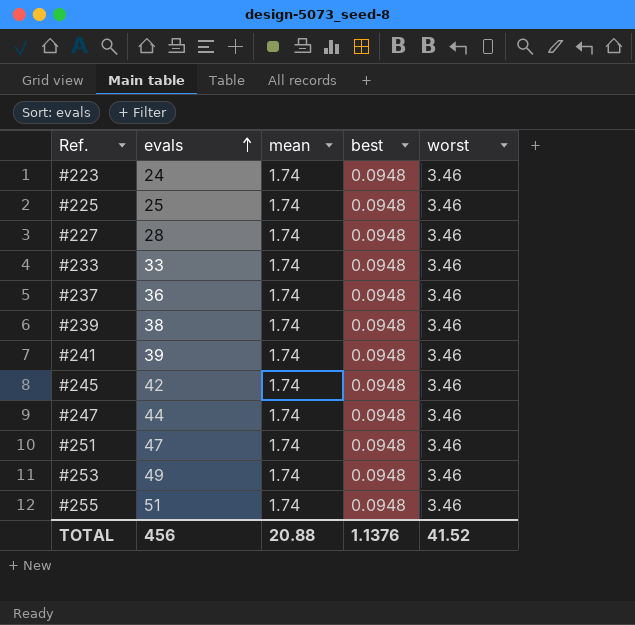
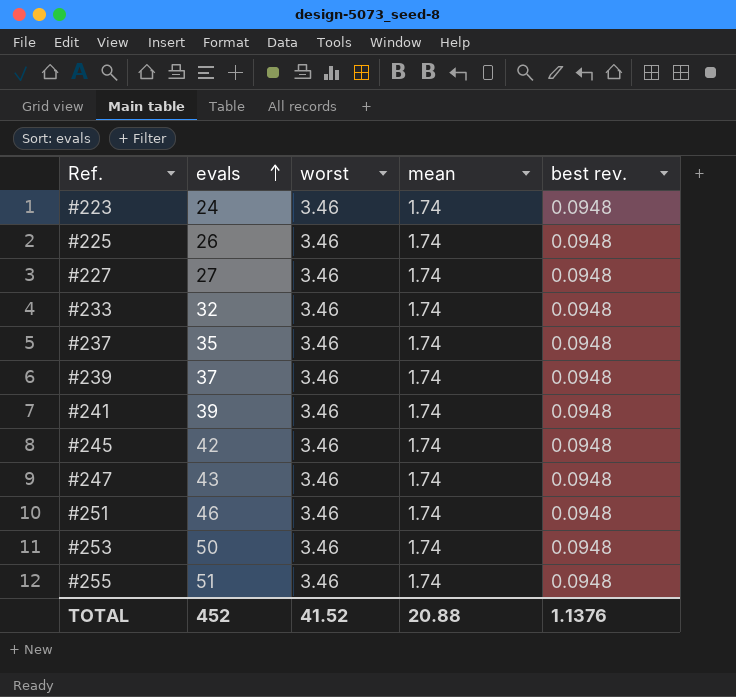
column worst | position: 5 -> 3
column name: best -> best rev.
#225 | evals: 25 -> 26
#227 | evals: 28 -> 27
#233 | evals: 33 -> 32
#237 | evals: 36 -> 35
#239 | evals: 38 -> 37
#247 | evals: 44 -> 43
#251 | evals: 47 -> 46
#253 | evals: 49 -> 50
TOTAL | evals: 456 -> 452

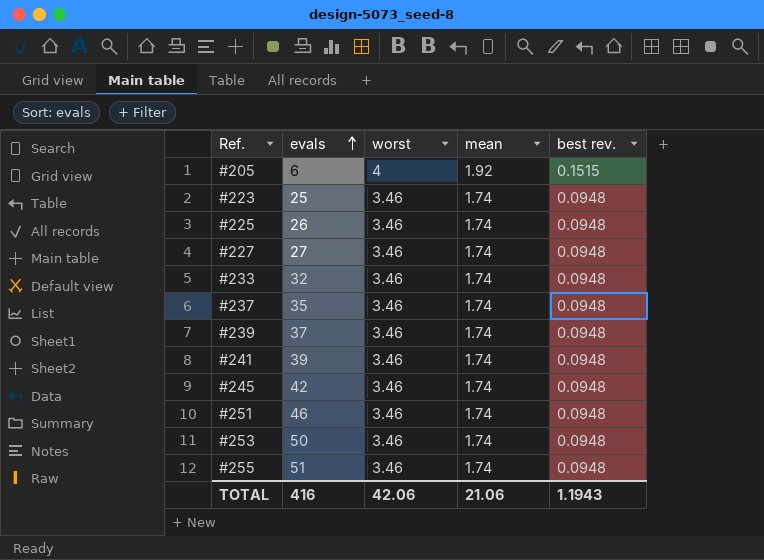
row #247: 43 | 3.46 | 1.74 | 0.0948 -> none
row #205: none -> 6 | 4 | 1.92 | 0.1515
#223 | evals: 24 -> 25
TOTAL | evals: 452 -> 416
TOTAL | worst: 41.52 -> 42.06
TOTAL | mean: 20.88 -> 21.06
TOTAL | best rev.: 1.1376 -> 1.1943

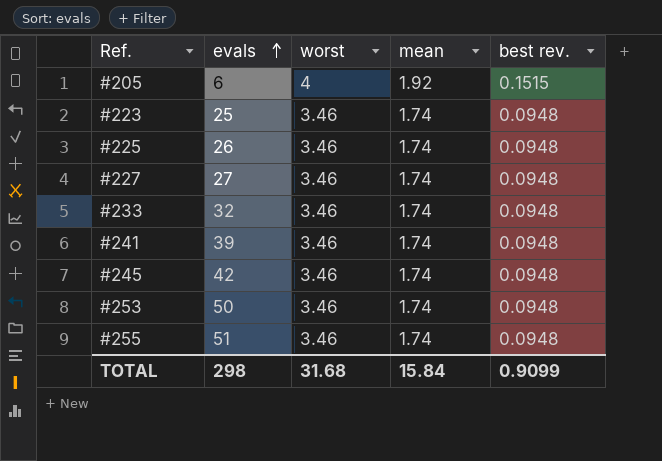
row #237: 35 | 3.46 | 1.74 | 0.0948 -> none
row #239: 37 | 3.46 | 1.74 | 0.0948 -> none
row #251: 46 | 3.46 | 1.74 | 0.0948 -> none
TOTAL | evals: 416 -> 298
TOTAL | worst: 42.06 -> 31.68
TOTAL | mean: 21.06 -> 15.84
TOTAL | best rev.: 1.1943 -> 0.9099

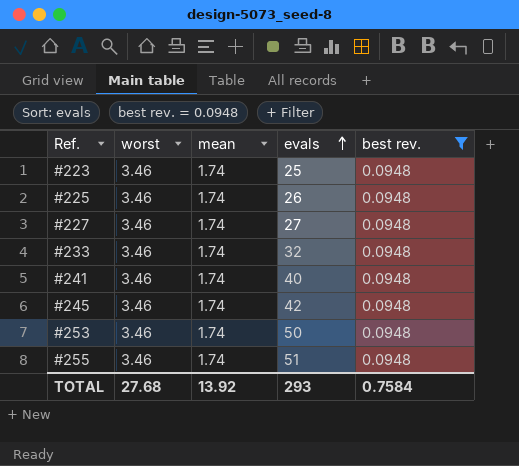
filter: none -> best rev. = 0.0948
column evals | position: 2 -> 4
#241 | evals: 39 -> 40
TOTAL | worst: 31.68 -> 27.68
TOTAL | mean: 15.84 -> 13.92
TOTAL | evals: 298 -> 293
TOTAL | best rev.: 0.9099 -> 0.7584

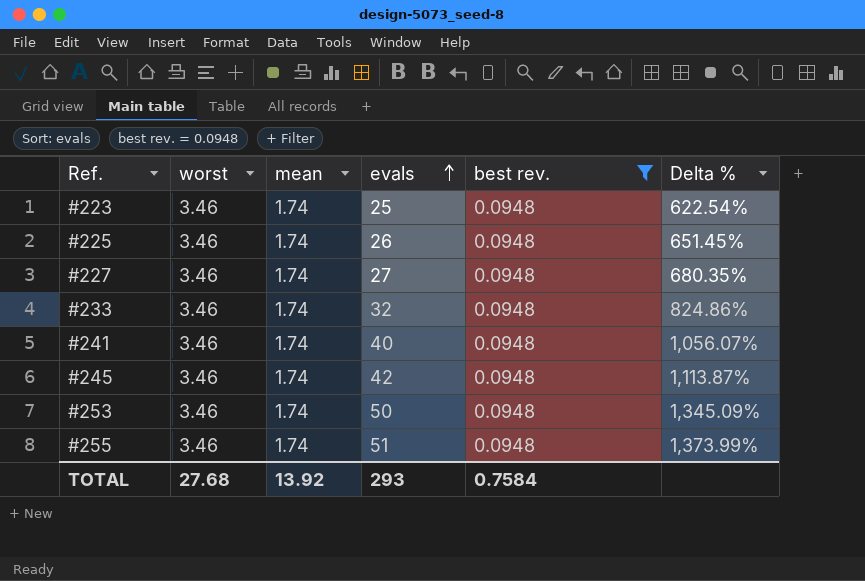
column Delta % | formula: none -> ([evals] - [worst]) / [worst]

